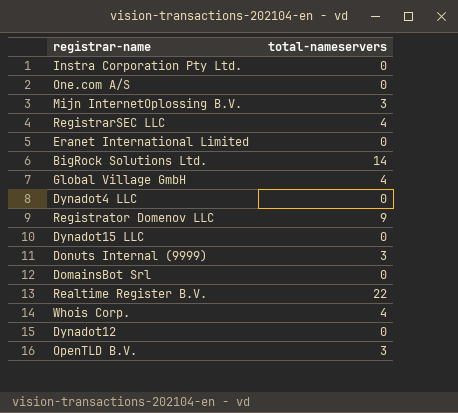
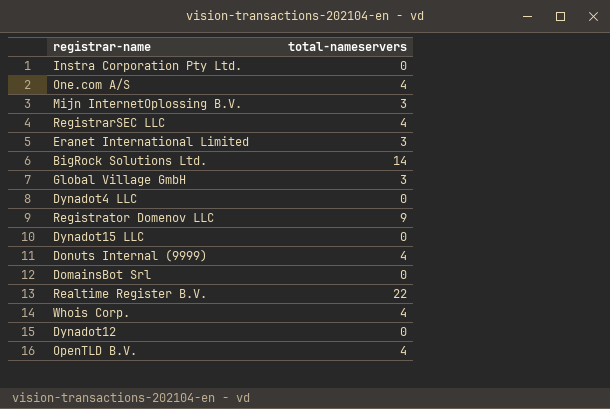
One.com A/S | total-nameservers: 0 -> 4
Eranet International Limited | total-nameservers: 0 -> 3
Global Village GmbH | total-nameservers: 4 -> 3
Donuts Internal (9999) | total-nameservers: 3 -> 4
OpenTLD B.V. | total-nameservers: 3 -> 4

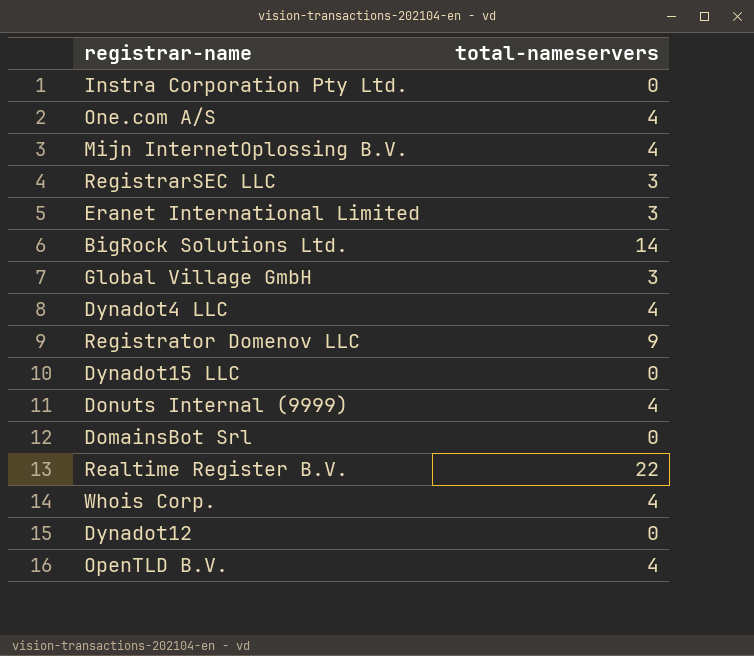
Mijn InternetOplossing B.V. | total-nameservers: 3 -> 4
RegistrarSEC LLC | total-nameservers: 4 -> 3
Dynadot4 LLC | total-nameservers: 0 -> 4

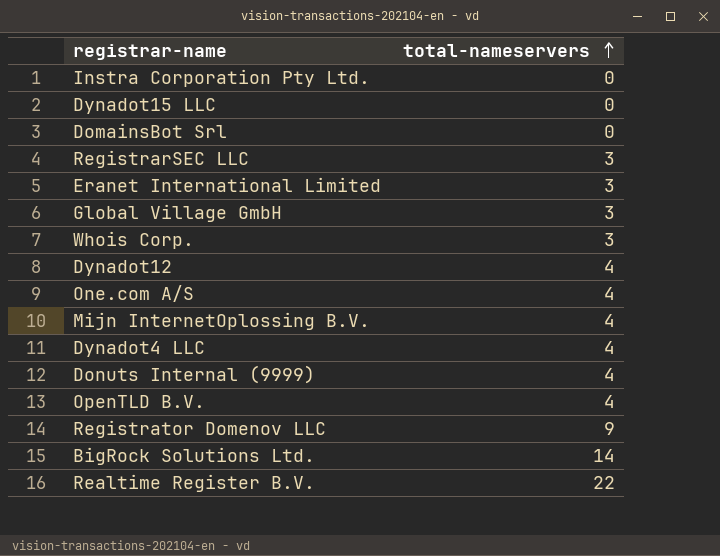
row order: none -> total-nameservers ascending
Whois Corp. | total-nameservers: 4 -> 3
Dynadot12 | total-nameservers: 0 -> 4

